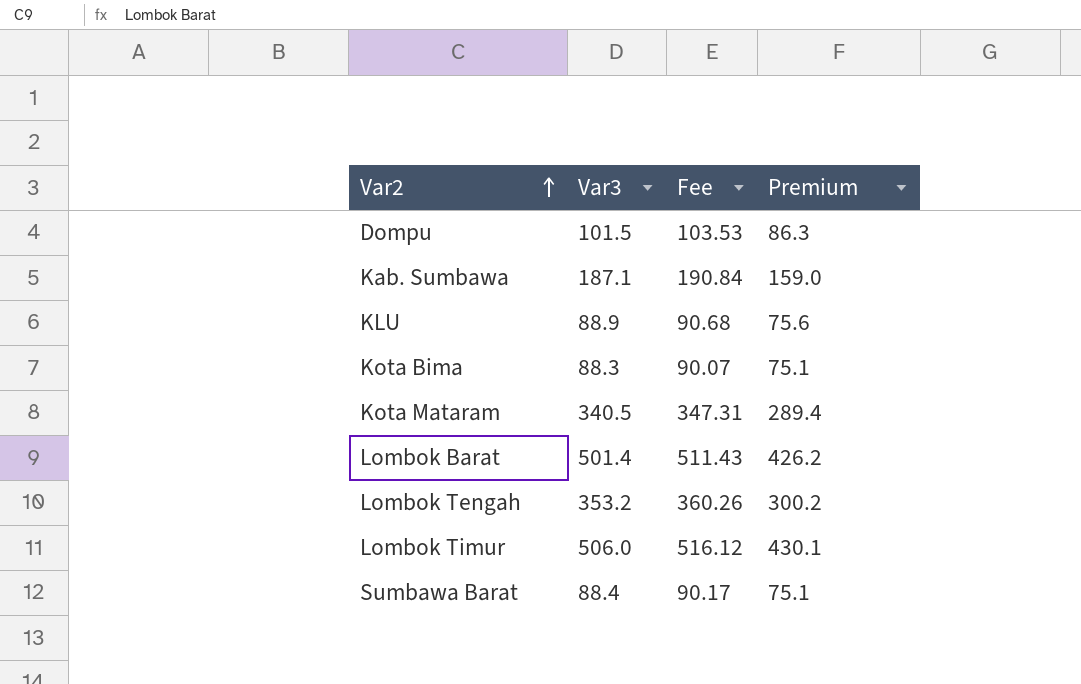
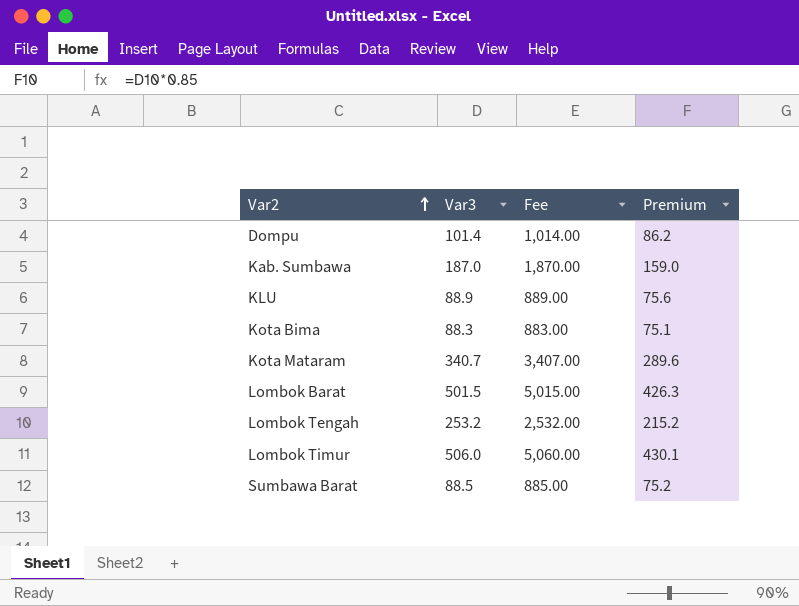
column Fee | formula: [Var3] * 1.02 -> [Var3] * 10
Dompu | Var3: 101.5 -> 101.4
Dompu | Premium: 86.3 -> 86.2
Kab. Sumbawa | Var3: 187.1 -> 187.0
Kota Mataram | Var3: 340.5 -> 340.7
Kota Mataram | Premium: 289.4 -> 289.6
Lombok Barat | Var3: 501.4 -> 501.5
Lombok Barat | Premium: 426.2 -> 426.3
Lombok Tengah | Var3: 353.2 -> 253.2
Lombok Tengah | Premium: 300.2 -> 215.2
Sumbawa Barat | Var3: 88.4 -> 88.5
Sumbawa Barat | Premium: 75.1 -> 75.2

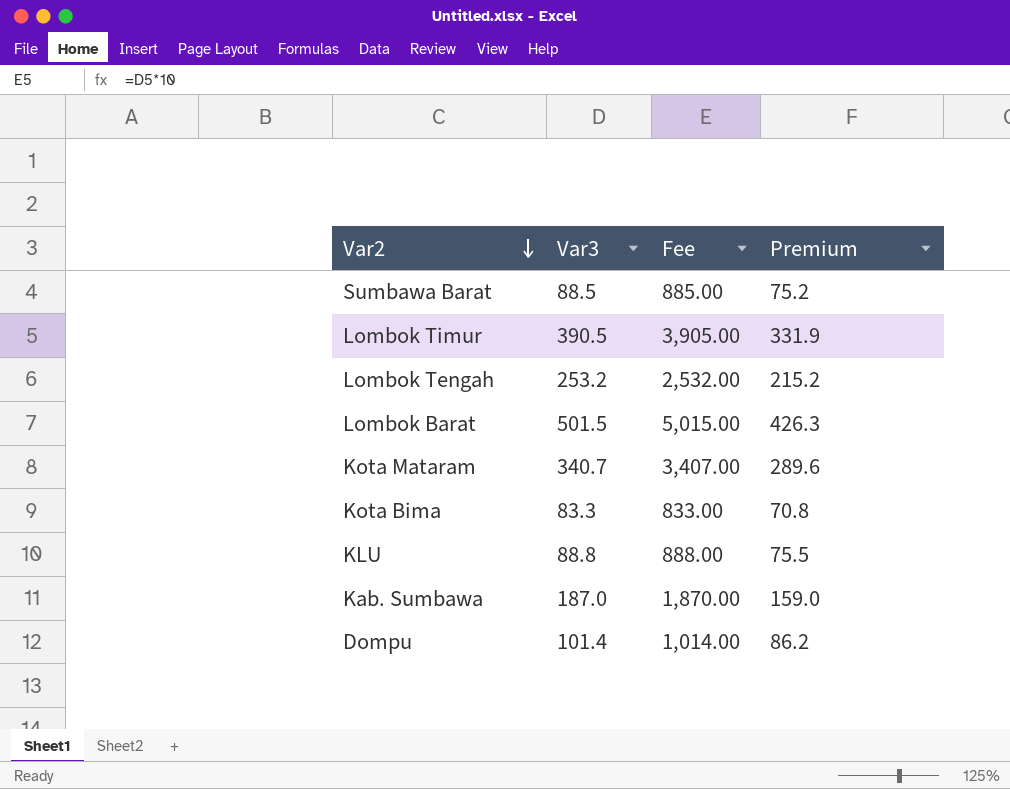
row order: Var2 ascending -> Var2 descending
Lombok Timur | Var3: 506.0 -> 390.5
Lombok Timur | Fee: 5,060.00 -> 3,905.00
Lombok Timur | Premium: 430.1 -> 331.9
Kota Bima | Var3: 88.3 -> 83.3
Kota Bima | Fee: 883.00 -> 833.00
Kota Bima | Premium: 75.1 -> 70.8
KLU | Var3: 88.9 -> 88.8
KLU | Fee: 889.00 -> 888.00
KLU | Premium: 75.6 -> 75.5

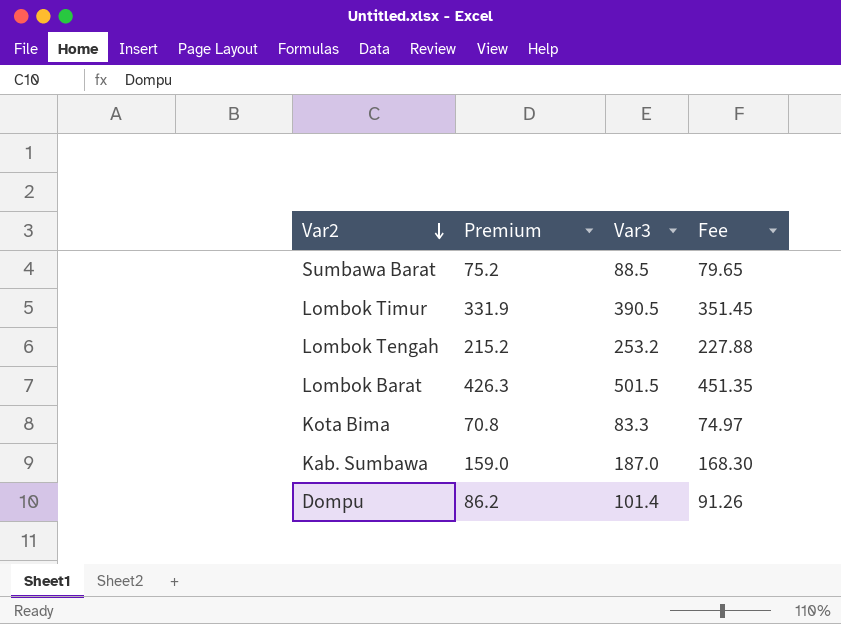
column Premium | position: 4 -> 2
column Fee | formula: [Var3] * 10 -> [Var3] * 0.9
row Kota Mataram: 340.7 | 3,407.00 | 289.6 -> none
row KLU: 88.8 | 888.00 | 75.5 -> none

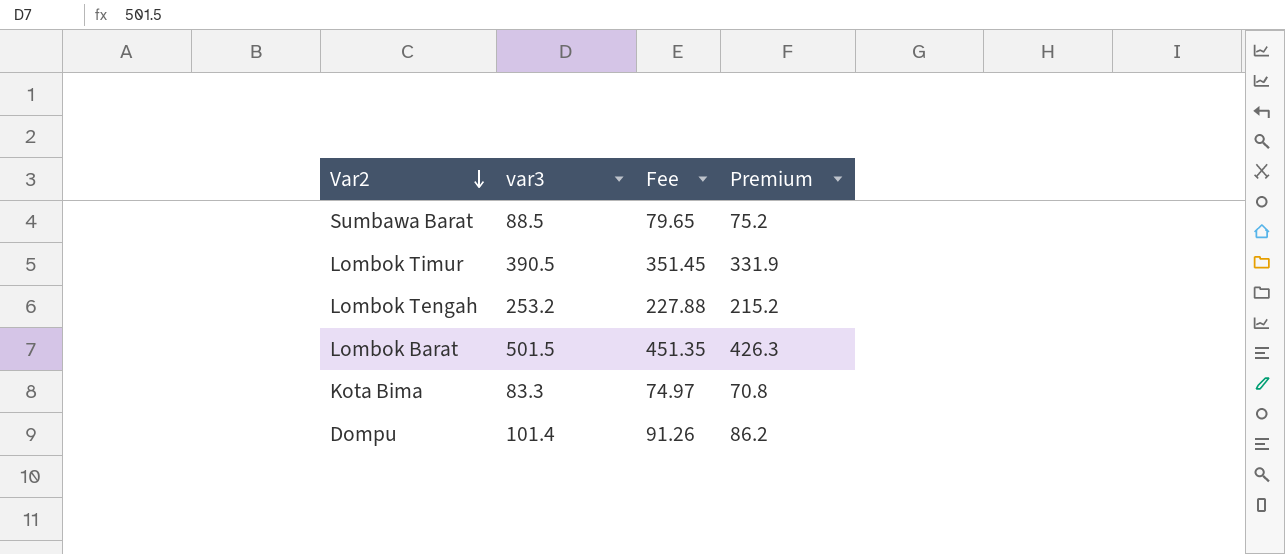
column name: Var3 -> var3
column Premium | position: 2 -> 4
row Kab. Sumbawa: 159.0 | 187.0 | 168.30 -> none

